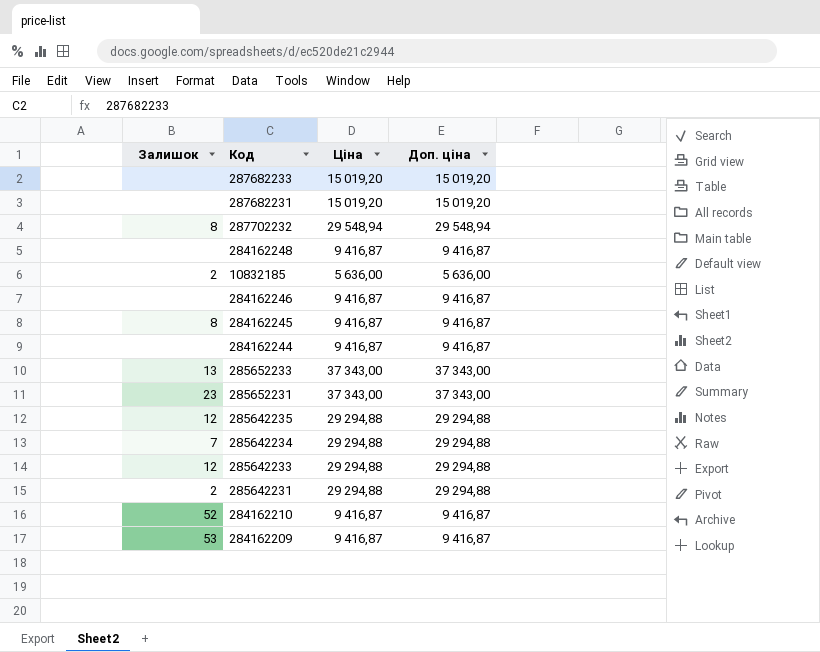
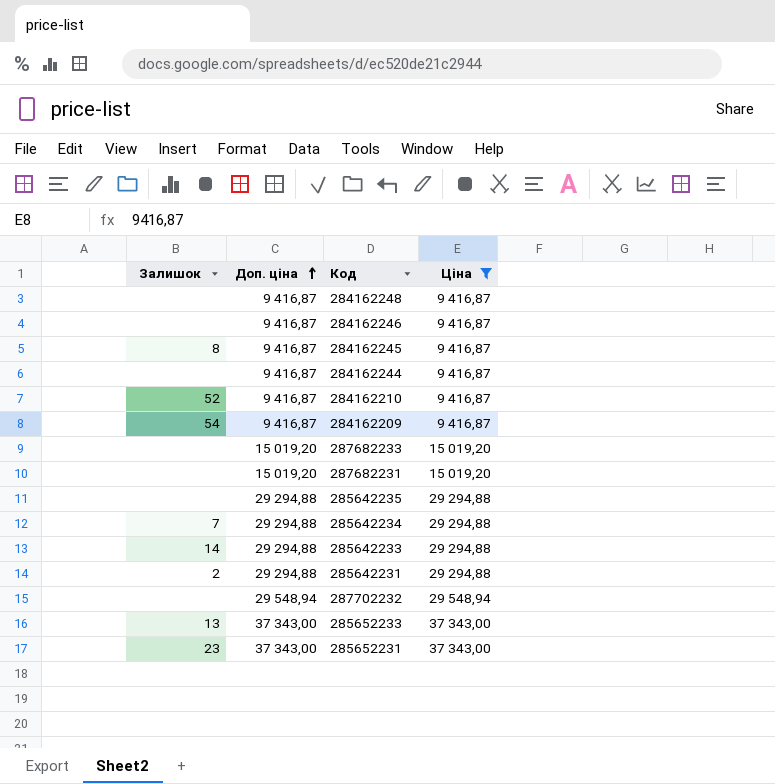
filter: none -> Ціна != 5 636,00
row order: none -> Доп. ціна ascending
column Доп. ціна | position: 4 -> 2
284162209 | Залишок: 53 -> 54
285642235 | Залишок: 12 -> none
285642233 | Залишок: 12 -> 14
287702232 | Залишок: 8 -> none

